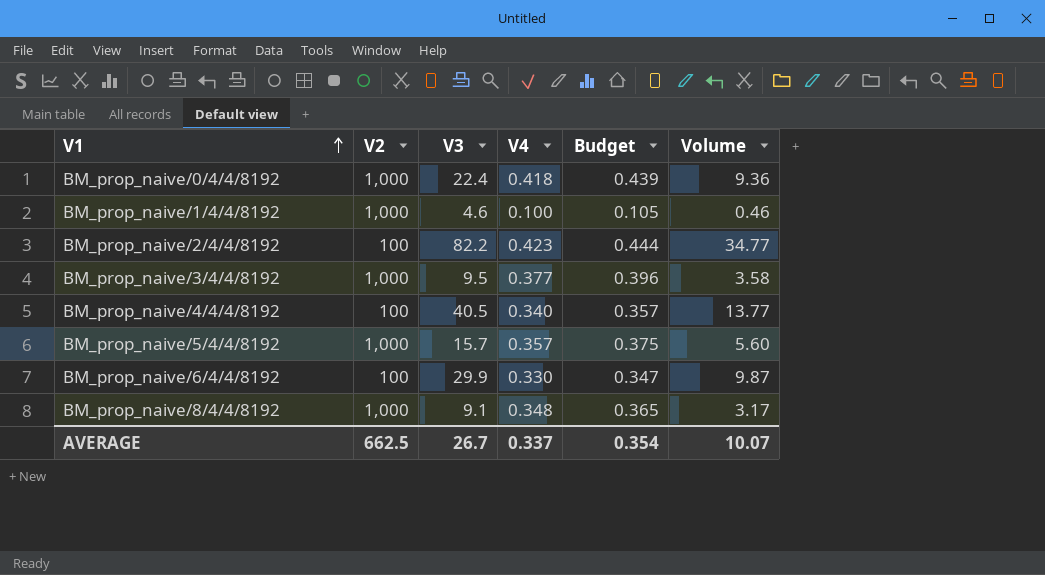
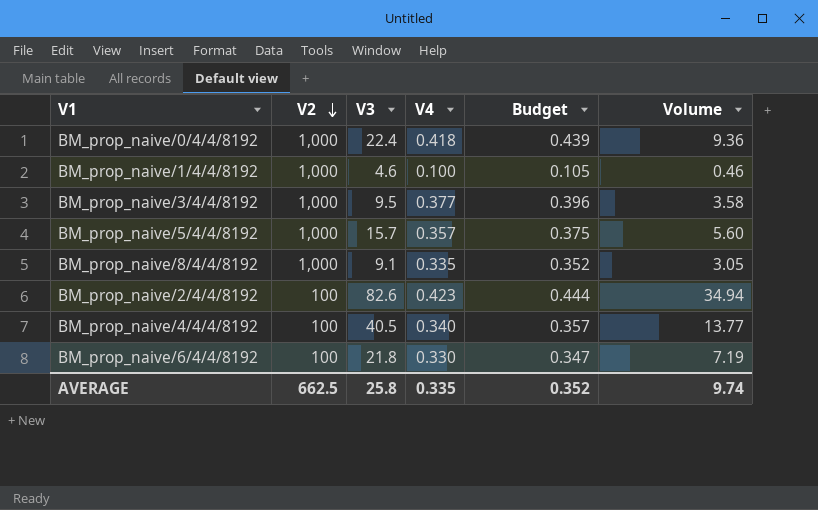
row order: V1 ascending -> V2 descending
BM_prop_naive/8/4/4/8192 | V4: 0.348 -> 0.335
BM_prop_naive/8/4/4/8192 | Budget: 0.365 -> 0.352
BM_prop_naive/8/4/4/8192 | Volume: 3.17 -> 3.05
BM_prop_naive/2/4/4/8192 | V3: 82.2 -> 82.6
BM_prop_naive/2/4/4/8192 | Volume: 34.77 -> 34.94
BM_prop_naive/6/4/4/8192 | V3: 29.9 -> 21.8
BM_prop_naive/6/4/4/8192 | Volume: 9.87 -> 7.19
AVERAGE | V3: 26.7 -> 25.8
AVERAGE | V4: 0.337 -> 0.335
AVERAGE | Budget: 0.354 -> 0.352
AVERAGE | Volume: 10.07 -> 9.74

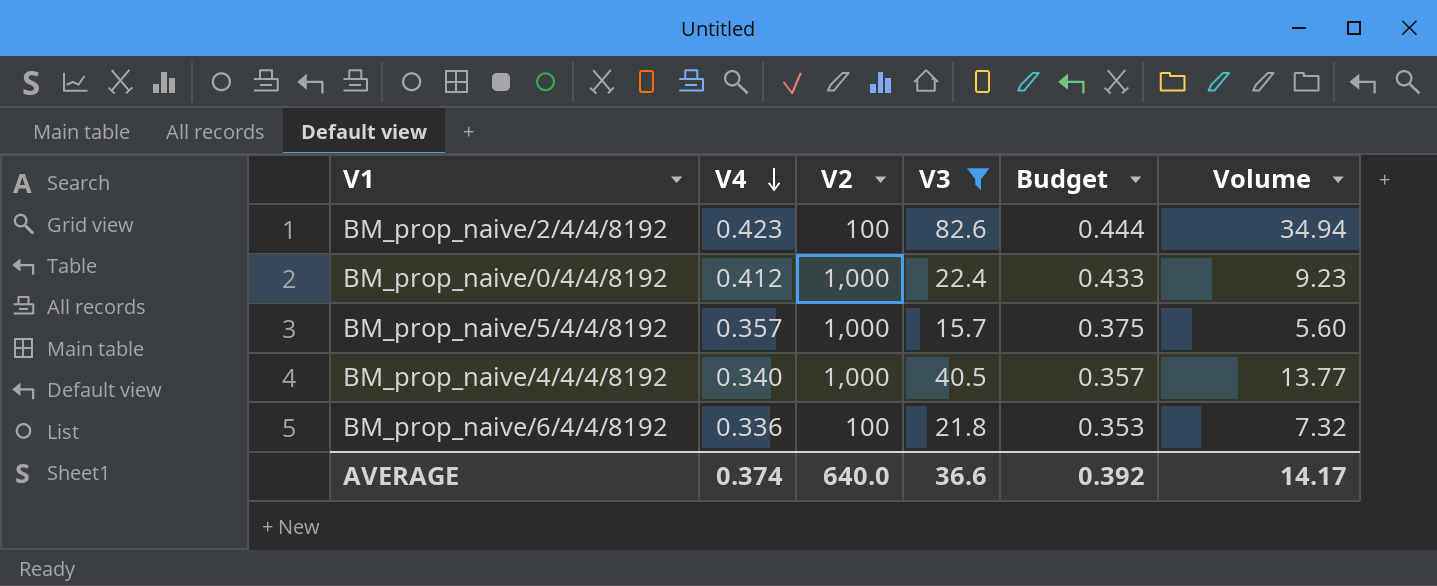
filter: none -> V3 >= 15.7
row order: V2 descending -> V4 descending
column V4 | position: 4 -> 2
BM_prop_naive/0/4/4/8192 | V4: 0.418 -> 0.412
BM_prop_naive/0/4/4/8192 | Budget: 0.439 -> 0.433
BM_prop_naive/0/4/4/8192 | Volume: 9.36 -> 9.23
BM_prop_naive/4/4/4/8192 | V2: 100 -> 1,000
BM_prop_naive/6/4/4/8192 | V4: 0.330 -> 0.336
BM_prop_naive/6/4/4/8192 | Budget: 0.347 -> 0.353
BM_prop_naive/6/4/4/8192 | Volume: 7.19 -> 7.32
AVERAGE | V4: 0.335 -> 0.374
AVERAGE | V2: 662.5 -> 640.0
AVERAGE | V3: 25.8 -> 36.6
AVERAGE | Budget: 0.352 -> 0.392
AVERAGE | Volume: 9.74 -> 14.17

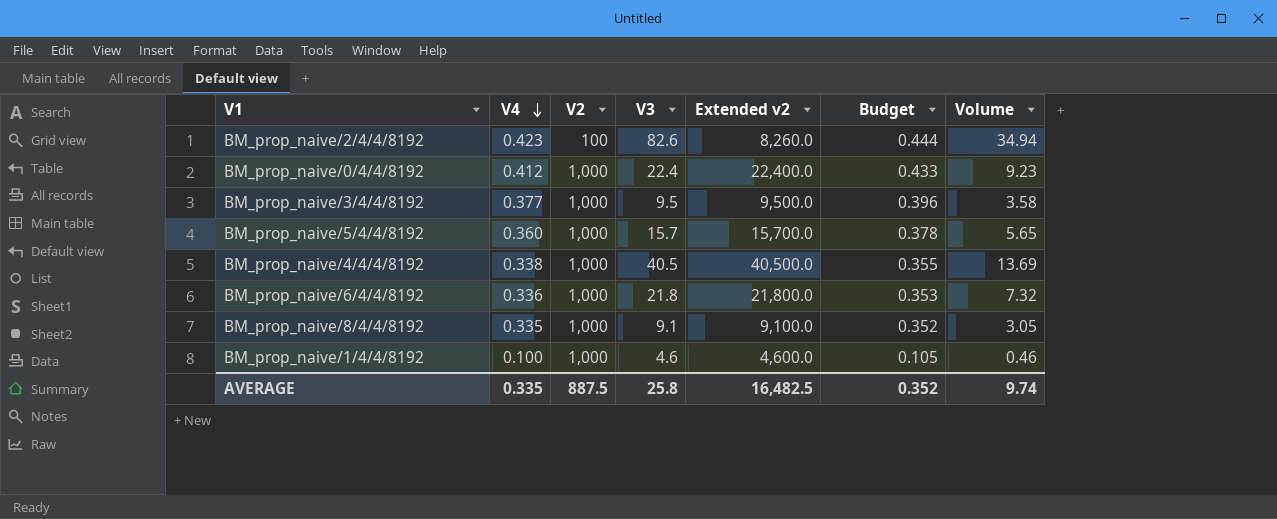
filter: V3 >= 15.7 -> none
column Extended v2 | formula: none -> [V2] * [V3]
BM_prop_naive/5/4/4/8192 | V4: 0.357 -> 0.360
BM_prop_naive/5/4/4/8192 | Budget: 0.375 -> 0.378
BM_prop_naive/5/4/4/8192 | Volume: 5.60 -> 5.65
BM_prop_naive/4/4/4/8192 | V4: 0.340 -> 0.338
BM_prop_naive/4/4/4/8192 | Budget: 0.357 -> 0.355
BM_prop_naive/4/4/4/8192 | Volume: 13.77 -> 13.69
BM_prop_naive/6/4/4/8192 | V2: 100 -> 1,000
AVERAGE | V4: 0.374 -> 0.335
AVERAGE | V2: 640.0 -> 887.5
AVERAGE | V3: 36.6 -> 25.8
AVERAGE | Budget: 0.392 -> 0.352
AVERAGE | Volume: 14.17 -> 9.74

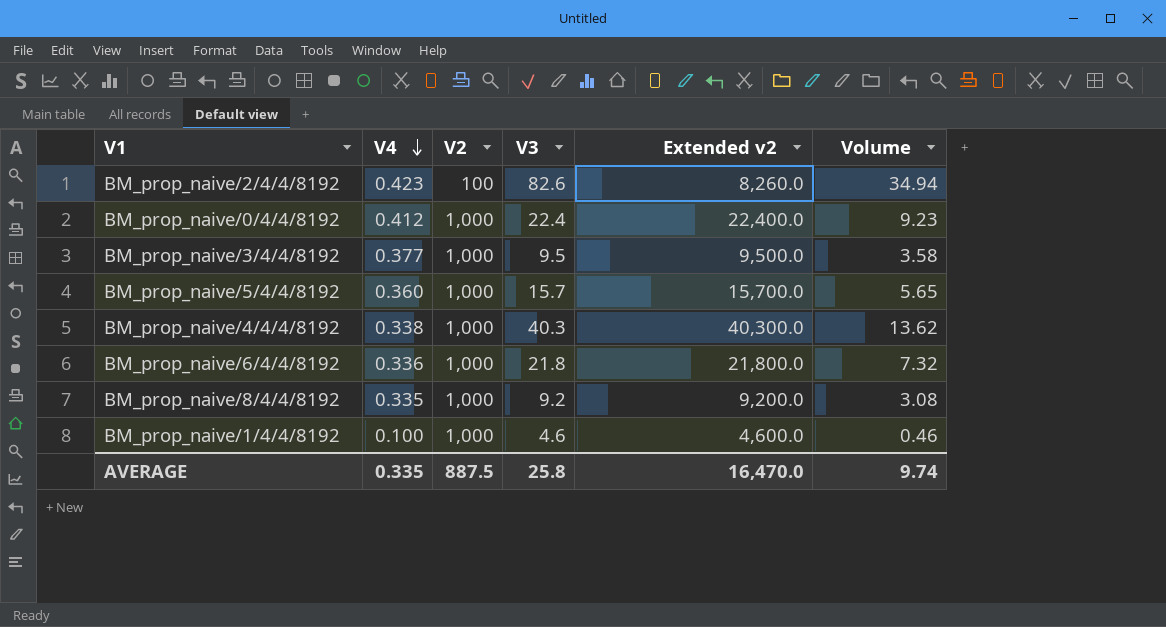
column Budget | formula: [V4] * 1.05 -> none
BM_prop_naive/4/4/4/8192 | V3: 40.5 -> 40.3
BM_prop_naive/4/4/4/8192 | Extended v2: 40,500.0 -> 40,300.0
BM_prop_naive/4/4/4/8192 | Volume: 13.69 -> 13.62
BM_prop_naive/8/4/4/8192 | V3: 9.1 -> 9.2
BM_prop_naive/8/4/4/8192 | Extended v2: 9,100.0 -> 9,200.0
BM_prop_naive/8/4/4/8192 | Volume: 3.05 -> 3.08
AVERAGE | Extended v2: 16,482.5 -> 16,470.0

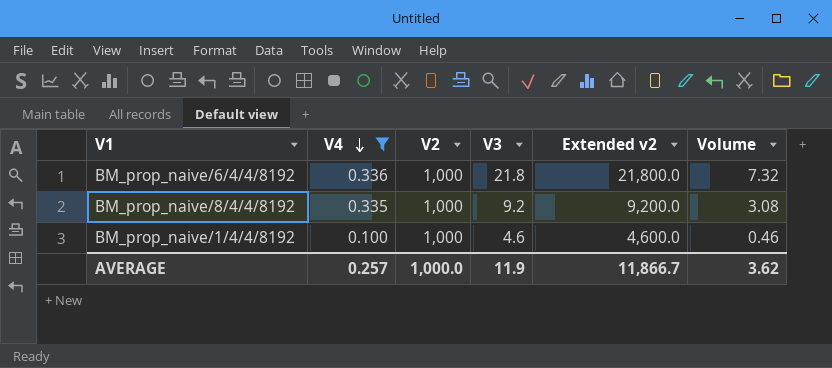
filter: none -> V4 <= 0.336
AVERAGE | V4: 0.335 -> 0.257
AVERAGE | V2: 887.5 -> 1,000.0
AVERAGE | V3: 25.8 -> 11.9
AVERAGE | Extended v2: 16,470.0 -> 11,866.7
AVERAGE | Volume: 9.74 -> 3.62

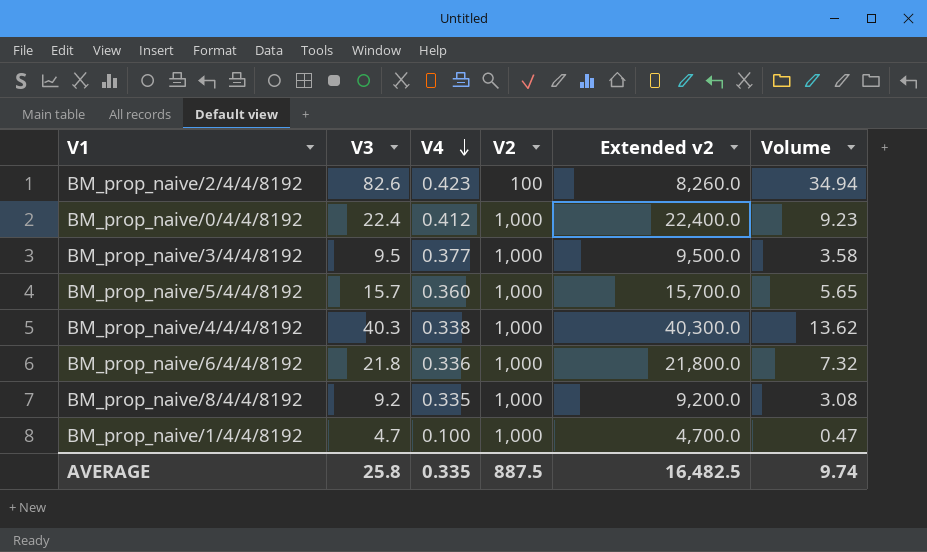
filter: V4 <= 0.336 -> none
column V3 | position: 4 -> 2
BM_prop_naive/1/4/4/8192 | V3: 4.6 -> 4.7
BM_prop_naive/1/4/4/8192 | Extended v2: 4,600.0 -> 4,700.0
BM_prop_naive/1/4/4/8192 | Volume: 0.46 -> 0.47
AVERAGE | V3: 11.9 -> 25.8
AVERAGE | V4: 0.257 -> 0.335
AVERAGE | V2: 1,000.0 -> 887.5
AVERAGE | Extended v2: 11,866.7 -> 16,482.5
AVERAGE | Volume: 3.62 -> 9.74

